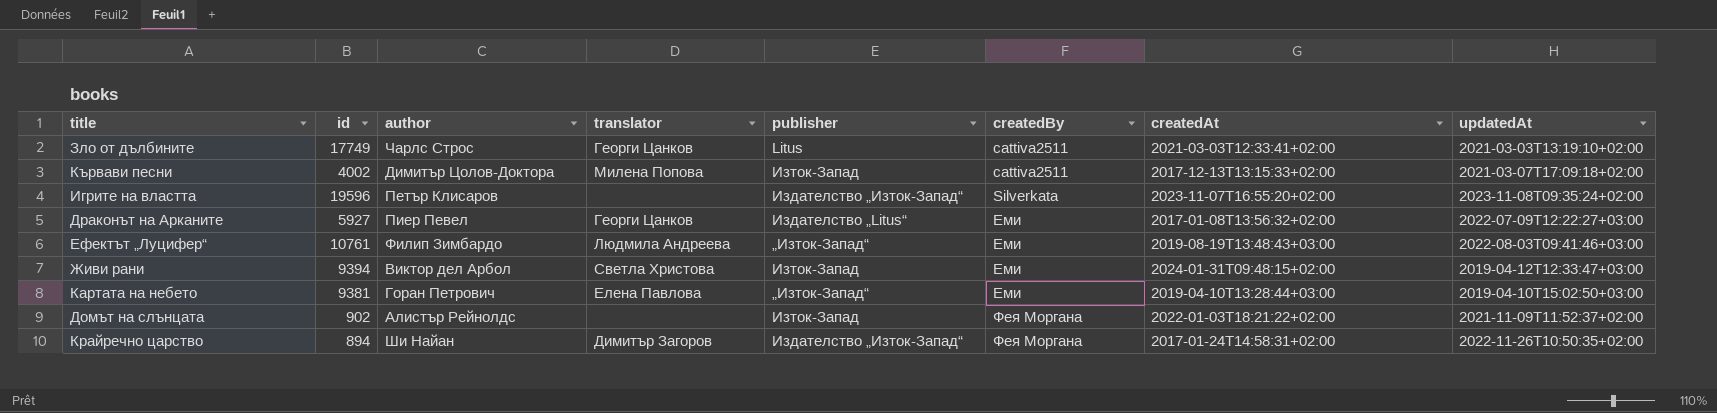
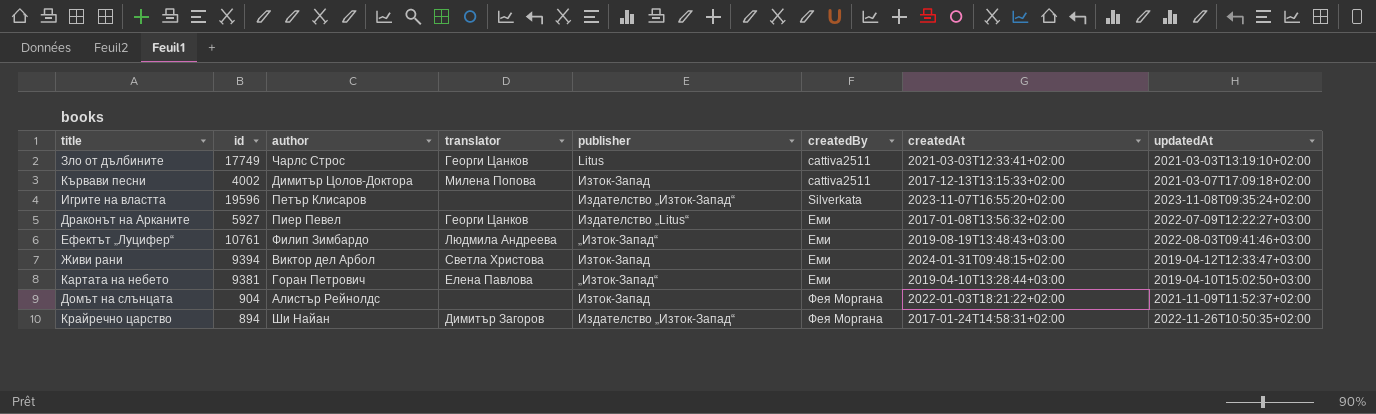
Домът на слънцата | id: 902 -> 904

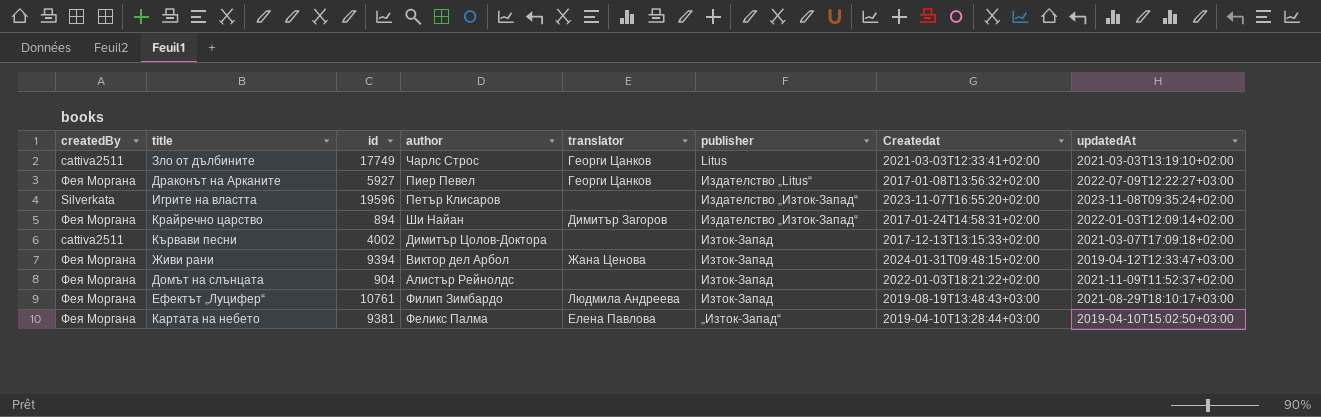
row order: createdBy ascending -> publisher ascending
column createdBy | position: 6 -> 1
column name: createdAt -> Createdat
Драконът на Арканите | createdBy: Еми -> Фея Моргана
Крайречно царство | updatedAt: 2022-11-26T10:50:35+02:00 -> 2022-01-03T12:09:14+02:00
Кървави песни | translator: Милена Попова -> none
Живи рани | createdBy: Еми -> Фея Моргана
Живи рани | translator: Светла Христова -> Жана Ценова
Ефектът „Луцифер“ | createdBy: Еми -> Фея Моргана
Ефектът „Луцифер“ | publisher: „Изток-Запад“ -> Изток-Запад
Ефектът „Луцифер“ | updatedAt: 2022-08-03T09:41:46+03:00 -> 2021-08-29T18:10:17+03:00
Картата на небето | createdBy: Еми -> Фея Моргана
Картата на небето | author: Горан Петрович -> Феликс Палма

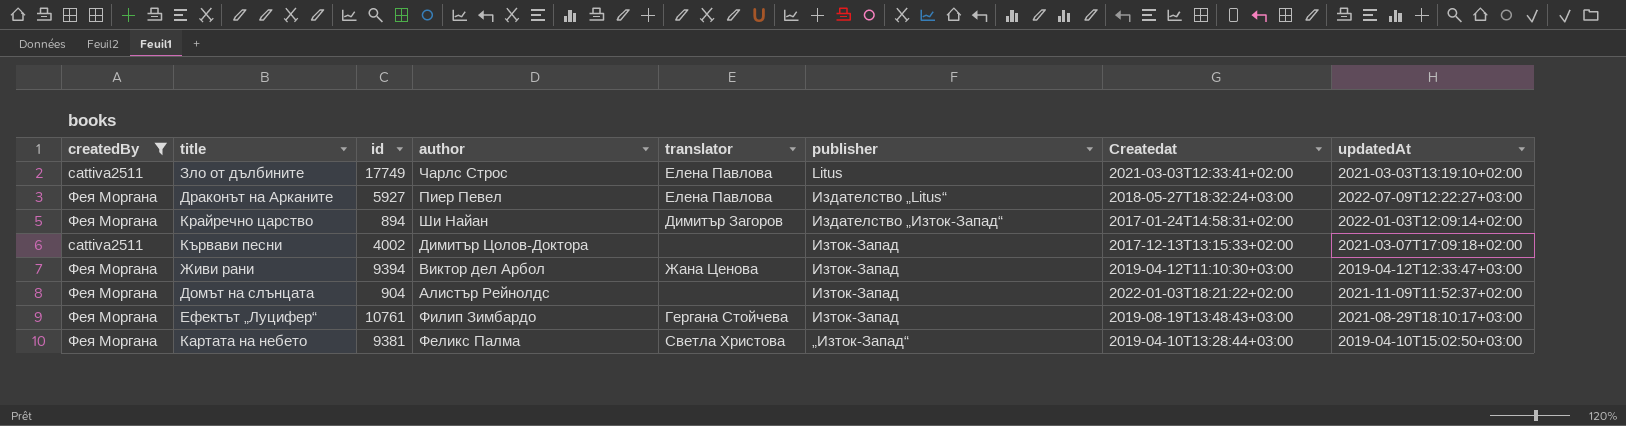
filter: none -> createdBy != Silverkata
Зло от дълбините | translator: Георги Цанков -> Елена Павлова
Драконът на Арканите | translator: Георги Цанков -> Елена Павлова
Драконът на Арканите | Createdat: 2017-01-08T13:56:32+02:00 -> 2018-05-27T18:32:24+03:00
Живи рани | Createdat: 2024-01-31T09:48:15+02:00 -> 2019-04-12T11:10:30+03:00
Ефектът „Луцифер“ | translator: Людмила Андреева -> Гергана Стойчева
Картата на небето | translator: Елена Павлова -> Светла Христова

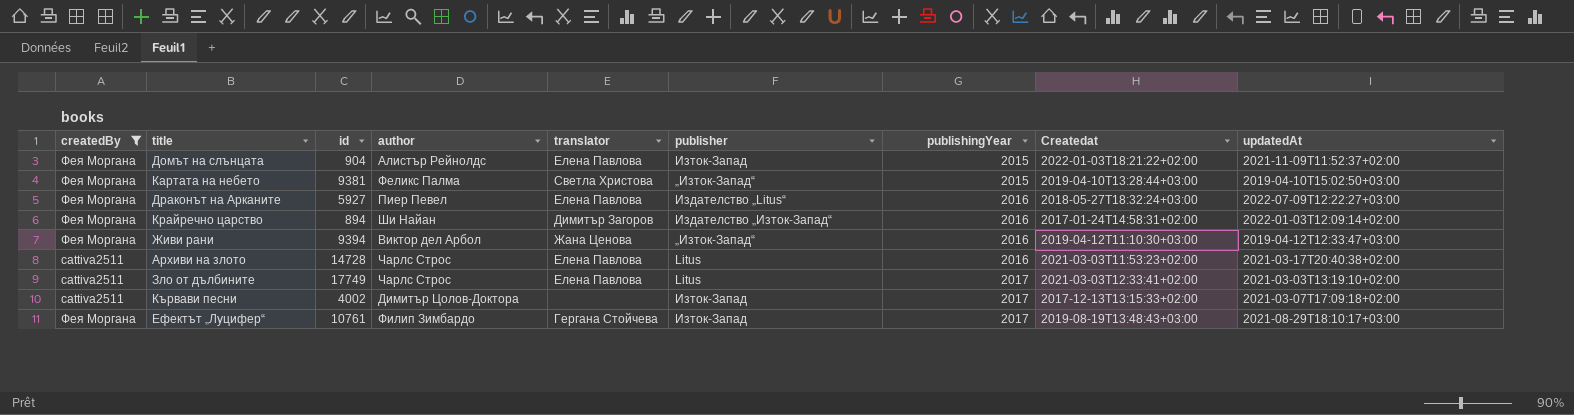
row order: publisher ascending -> publishingYear ascending
column publishingYear | position: none -> 7
Домът на слънцата | translator: none -> Елена Павлова
Живи рани | publisher: Изток-Запад -> „Изток-Запад“
row Архиви на злото: none -> cattiva2511 | 14728 | Чарлс Строс | Елена Павлова | Litus | 2016 | 2021-03-03T11:53:23+02:00 | 2021-03-17T20:40:38+02:00

